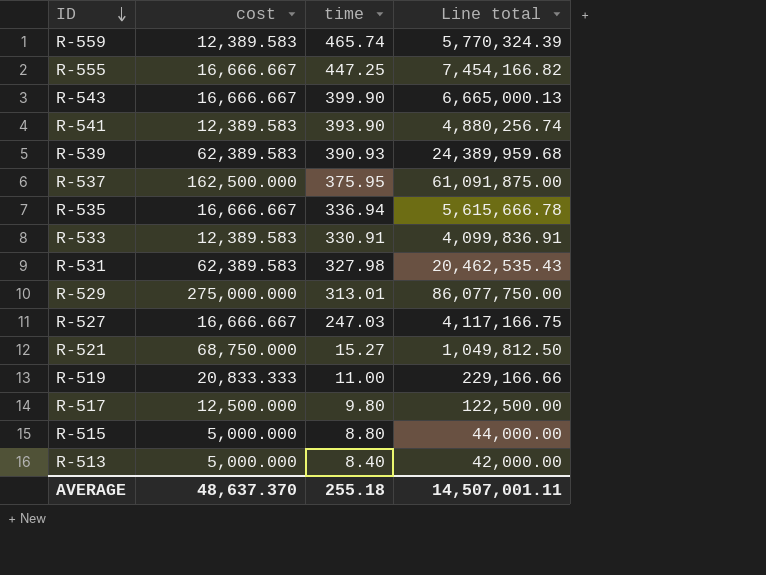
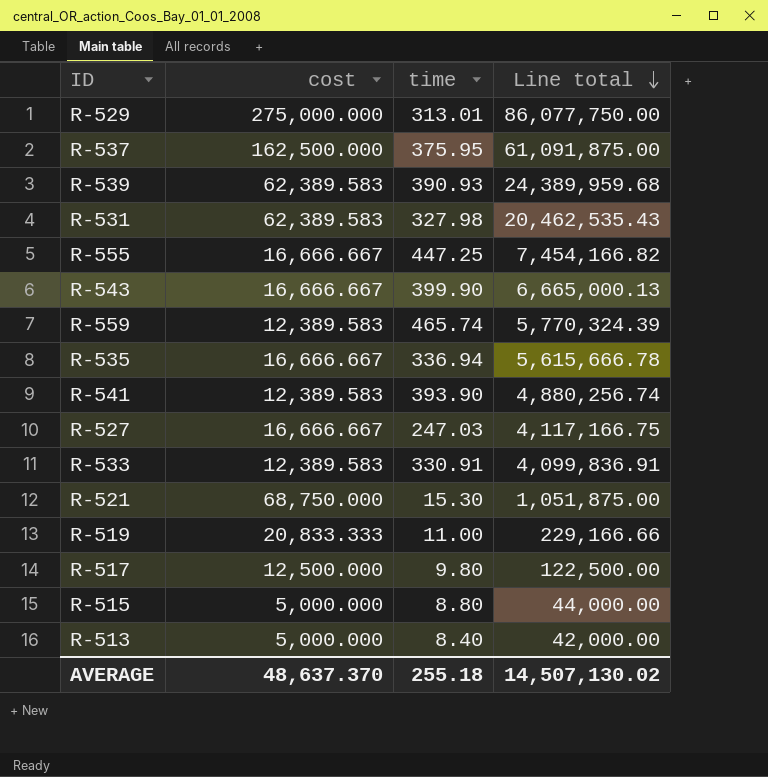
row order: ID descending -> Line total descending
R-521 | time: 15.27 -> 15.30
R-521 | Line total: 1,049,812.50 -> 1,051,875.00
AVERAGE | Line total: 14,507,001.11 -> 14,507,130.02

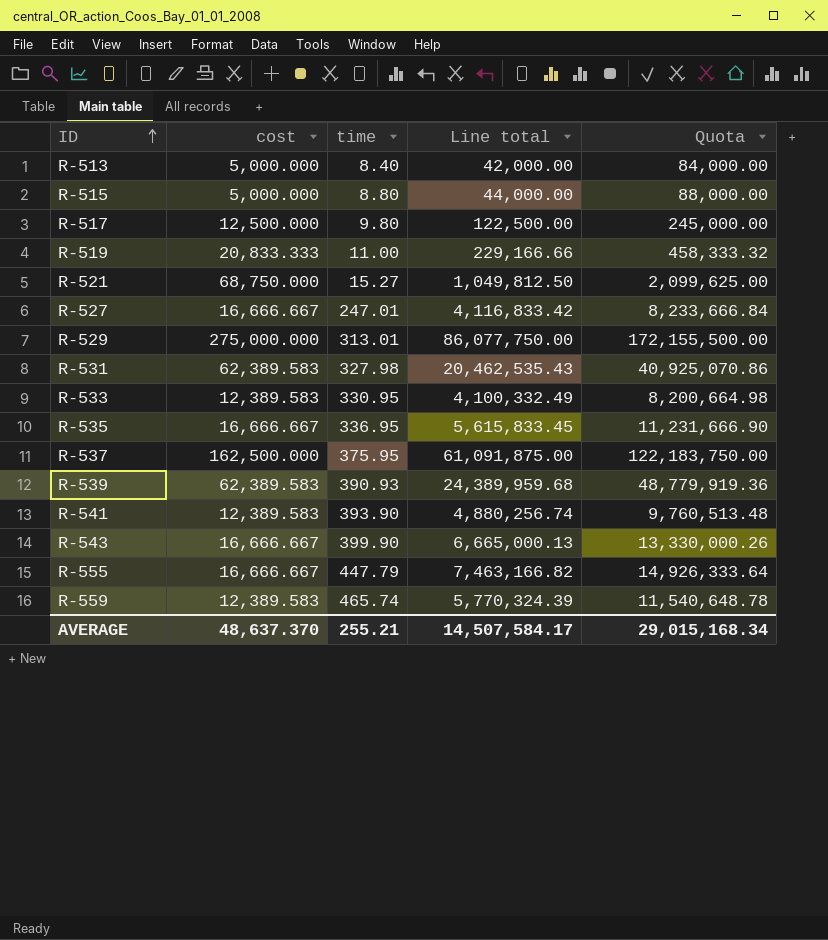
row order: Line total descending -> ID ascending
column Quota | formula: none -> [Line total] * 2
R-521 | time: 15.30 -> 15.27
R-521 | Line total: 1,051,875.00 -> 1,049,812.50
R-527 | time: 247.03 -> 247.01
R-527 | Line total: 4,117,166.75 -> 4,116,833.42
R-533 | time: 330.91 -> 330.95
R-533 | Line total: 4,099,836.91 -> 4,100,332.49
R-535 | time: 336.94 -> 336.95
R-535 | Line total: 5,615,666.78 -> 5,615,833.45
R-555 | time: 447.25 -> 447.79
R-555 | Line total: 7,454,166.82 -> 7,463,166.82
AVERAGE | time: 255.18 -> 255.21
AVERAGE | Line total: 14,507,130.02 -> 14,507,584.17

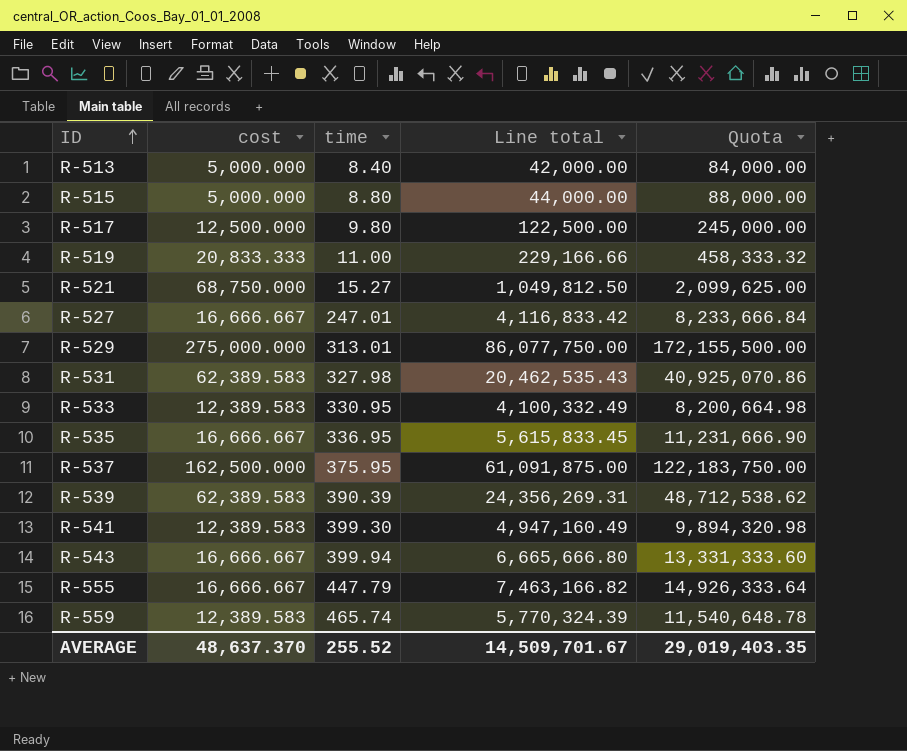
R-539 | time: 390.93 -> 390.39
R-539 | Line total: 24,389,959.68 -> 24,356,269.31
R-539 | Quota: 48,779,919.36 -> 48,712,538.62
R-541 | time: 393.90 -> 399.30
R-541 | Line total: 4,880,256.74 -> 4,947,160.49
R-541 | Quota: 9,760,513.48 -> 9,894,320.98
R-543 | time: 399.90 -> 399.94
R-543 | Line total: 6,665,000.13 -> 6,665,666.80
R-543 | Quota: 13,330,000.26 -> 13,331,333.60
AVERAGE | time: 255.21 -> 255.52
AVERAGE | Line total: 14,507,584.17 -> 14,509,701.67
AVERAGE | Quota: 29,015,168.34 -> 29,019,403.35

